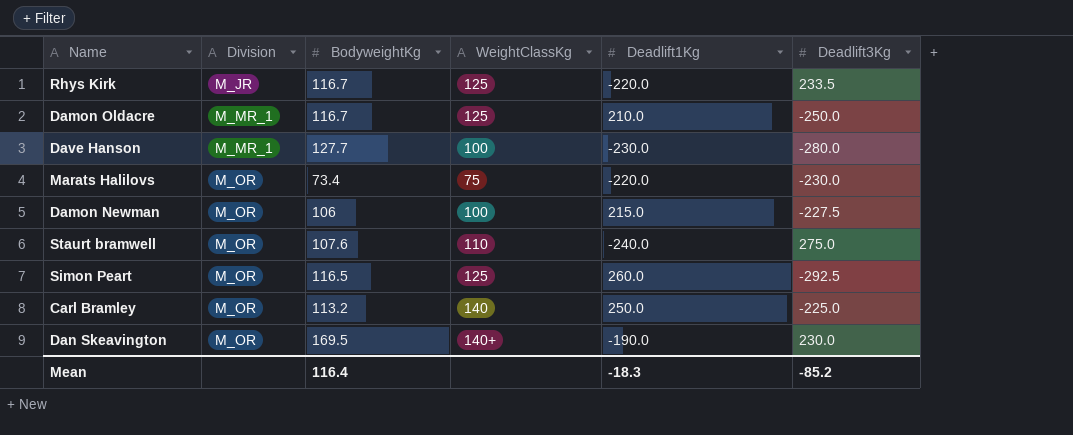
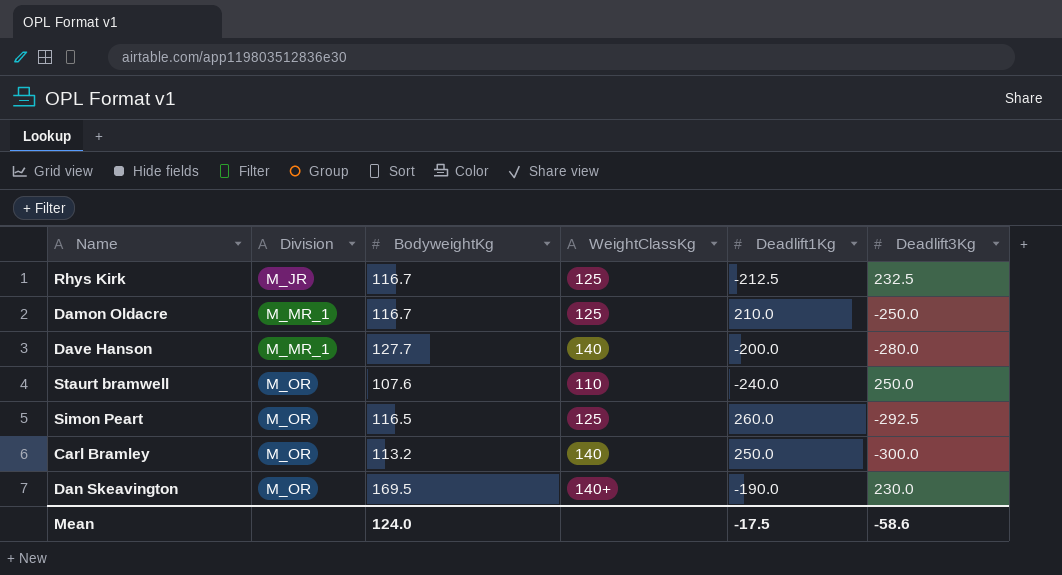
row Marats Halilovs: M_OR | 73.4 | 75 | -220.0 | -230.0 -> none
row Damon Newman: M_OR | 106 | 100 | 215.0 | -227.5 -> none
Rhys Kirk | Deadlift1Kg: -220.0 -> -212.5
Rhys Kirk | Deadlift3Kg: 233.5 -> 232.5
Dave Hanson | WeightClassKg: 100 -> 140
Dave Hanson | Deadlift1Kg: -230.0 -> -200.0
Staurt bramwell | Deadlift3Kg: 275.0 -> 250.0
Carl Bramley | Deadlift3Kg: -225.0 -> -300.0
Mean | BodyweightKg: 116.4 -> 124.0
Mean | Deadlift1Kg: -18.3 -> -17.5
Mean | Deadlift3Kg: -85.2 -> -58.6

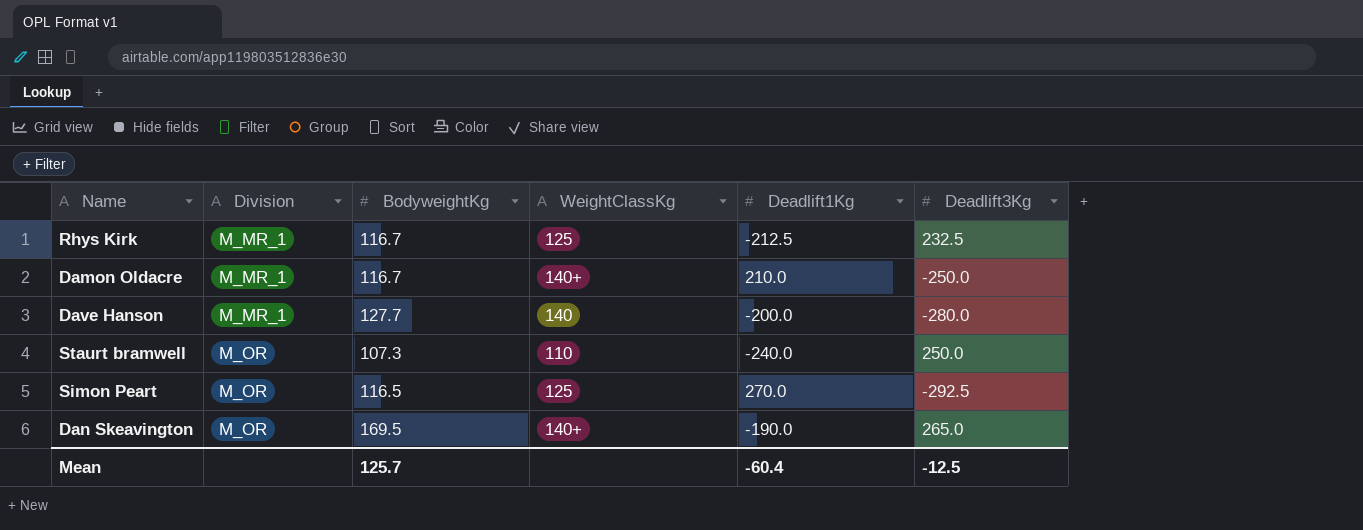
row Carl Bramley: M_OR | 113.2 | 140 | 250.0 | -300.0 -> none
Rhys Kirk | Division: M_JR -> M_MR_1
Damon Oldacre | WeightClassKg: 125 -> 140+
Staurt bramwell | BodyweightKg: 107.6 -> 107.3
Simon Peart | Deadlift1Kg: 260.0 -> 270.0
Dan Skeavington | Deadlift3Kg: 230.0 -> 265.0
Mean | BodyweightKg: 124.0 -> 125.7
Mean | Deadlift1Kg: -17.5 -> -60.4
Mean | Deadlift3Kg: -58.6 -> -12.5

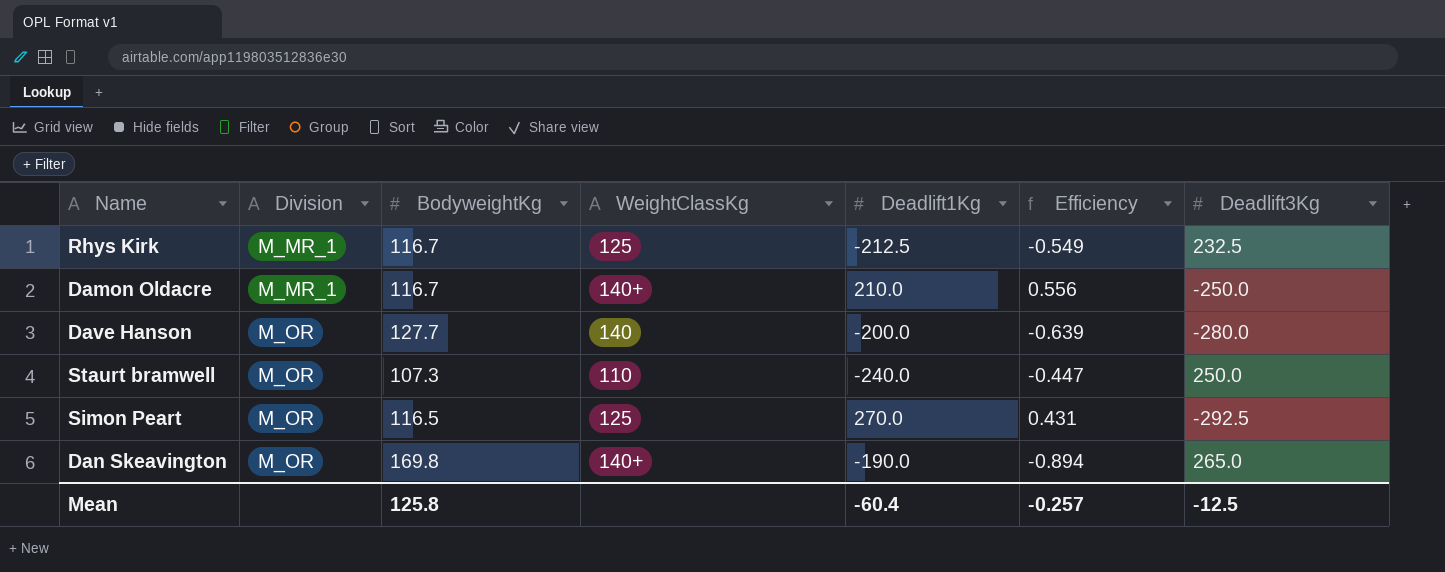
column Efficiency | formula: none -> [BodyweightKg] / [Deadlift1Kg]
Dave Hanson | Division: M_MR_1 -> M_OR
Dan Skeavington | BodyweightKg: 169.5 -> 169.8
Mean | BodyweightKg: 125.7 -> 125.8

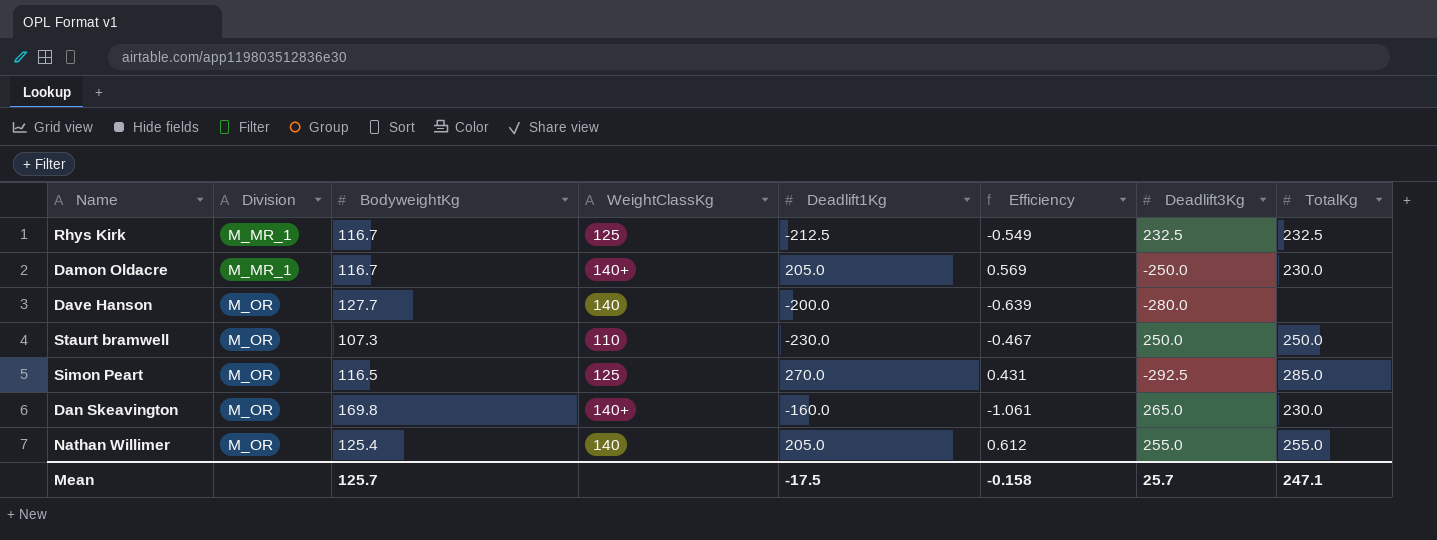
column TotalKg | position: none -> 8
Damon Oldacre | Deadlift1Kg: 210.0 -> 205.0
Damon Oldacre | Efficiency: 0.556 -> 0.569
Staurt bramwell | Deadlift1Kg: -240.0 -> -230.0
Staurt bramwell | Efficiency: -0.447 -> -0.467
Dan Skeavington | Deadlift1Kg: -190.0 -> -160.0
Dan Skeavington | Efficiency: -0.894 -> -1.061
row Nathan Willimer: none -> M_OR | 125.4 | 140 | 205.0 | 0.612 | 255.0 | 255.0
Mean | BodyweightKg: 125.8 -> 125.7
Mean | Deadlift1Kg: -60.4 -> -17.5
Mean | Efficiency: -0.257 -> -0.158
Mean | Deadlift3Kg: -12.5 -> 25.7

